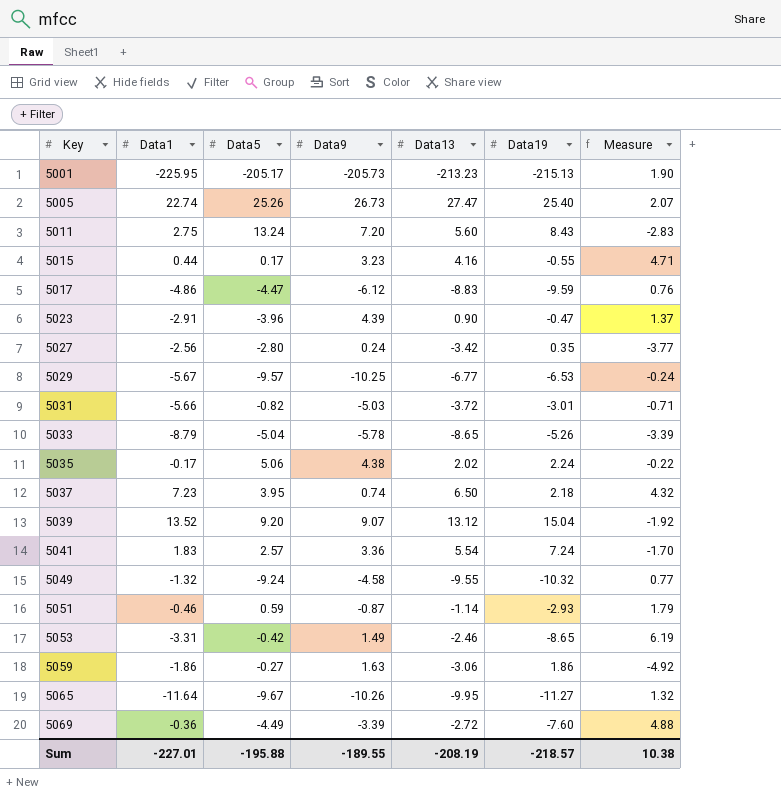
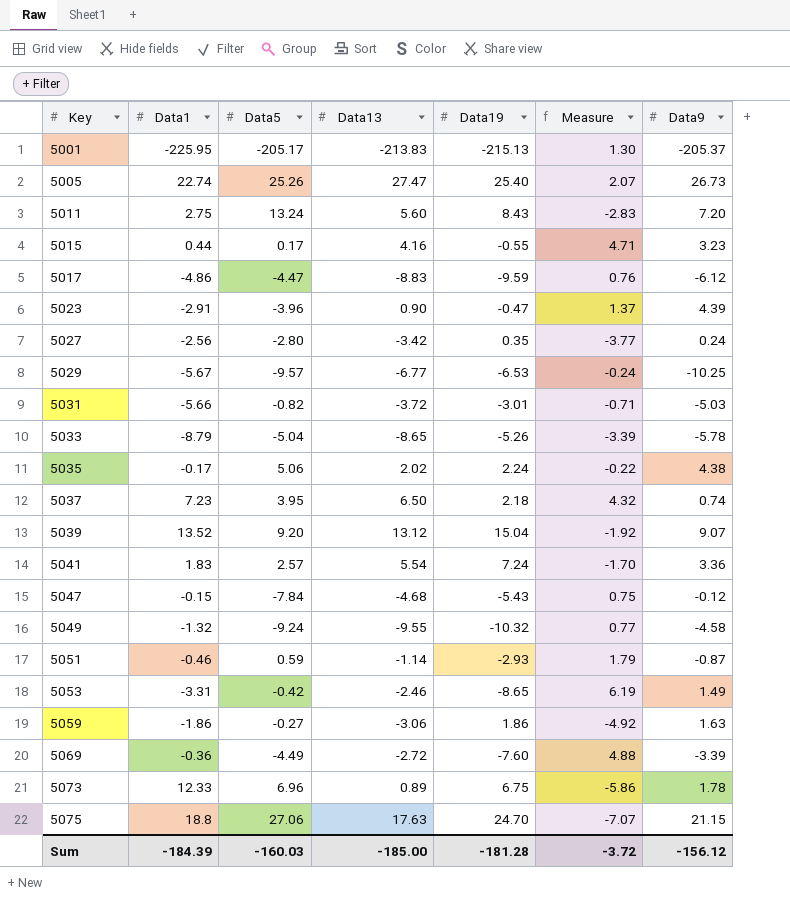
column Data9 | position: 4 -> 7
row 5065: -11.64 | -9.67 | -10.26 | -9.95 | -11.27 | 1.32 -> none
5001 | Data13: -213.23 -> -213.83
5001 | Measure: 1.90 -> 1.30
5001 | Data9: -205.73 -> -205.37
row 5047: none -> -0.15 | -7.84 | -4.68 | -5.43 | 0.75 | -0.12
row 5073: none -> 12.33 | 6.96 | 0.89 | 6.75 | -5.86 | 1.78
row 5075: none -> 18.8 | 27.06 | 17.63 | 24.70 | -7.07 | 21.15
Sum | Data1: -227.01 -> -184.39
Sum | Data5: -195.88 -> -160.03
Sum | Data13: -208.19 -> -185.00
Sum | Data19: -218.57 -> -181.28
Sum | Measure: 10.38 -> -3.72
Sum | Data9: -189.55 -> -156.12

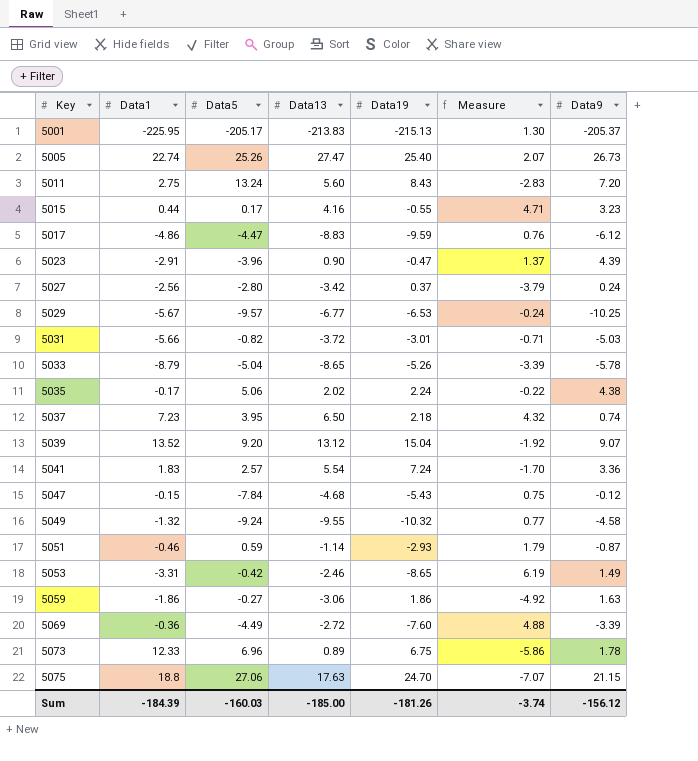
5027 | Data19: 0.35 -> 0.37
5027 | Measure: -3.77 -> -3.79
Sum | Data19: -181.28 -> -181.26
Sum | Measure: -3.72 -> -3.74

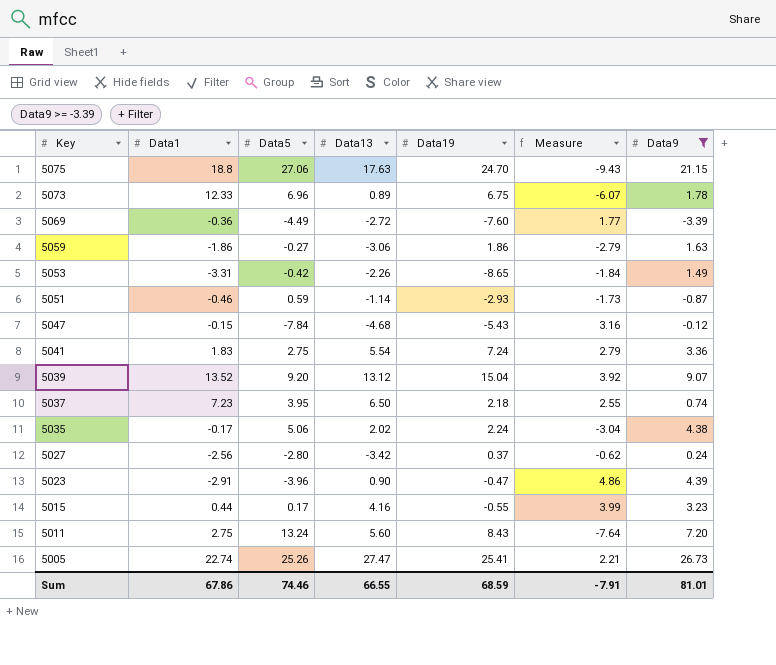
filter: none -> Data9 >= -3.39
row order: Key ascending -> Key descending
column Measure | formula: [Data13] - [Data19] -> [Data13] - [Data5]
5053 | Data13: -2.46 -> -2.26
5041 | Data5: 2.57 -> 2.75
5005 | Data19: 25.40 -> 25.41
Sum | Data1: -184.39 -> 67.86
Sum | Data5: -160.03 -> 74.46
Sum | Data13: -185.00 -> 66.55
Sum | Data19: -181.26 -> 68.59
Sum | Measure: -3.74 -> -7.91
Sum | Data9: -156.12 -> 81.01

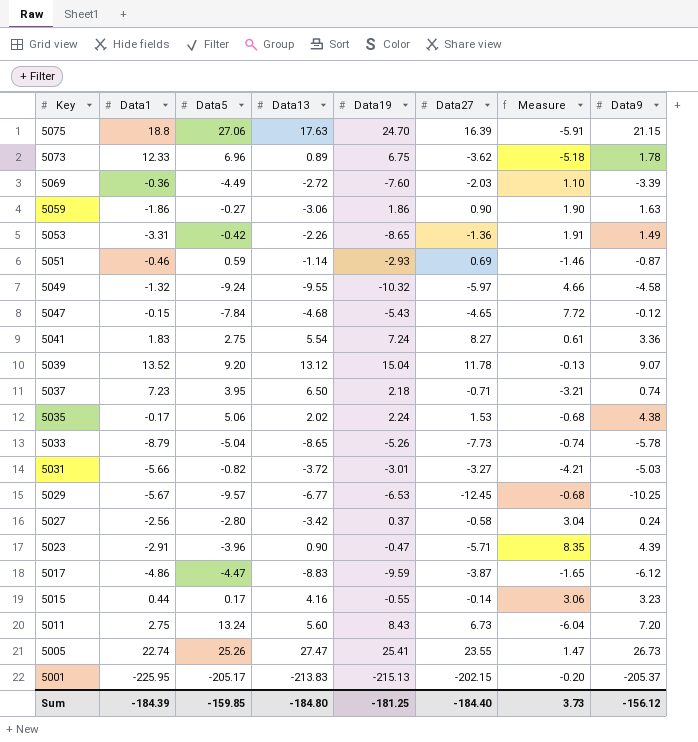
filter: Data9 >= -3.39 -> none
column Data27 | position: none -> 6
column Measure | formula: [Data13] - [Data5] -> [Data9] - [Data5]
Sum | Data1: 67.86 -> -184.39
Sum | Data5: 74.46 -> -159.85
Sum | Data13: 66.55 -> -184.80
Sum | Data19: 68.59 -> -181.25
Sum | Measure: -7.91 -> 3.73
Sum | Data9: 81.01 -> -156.12

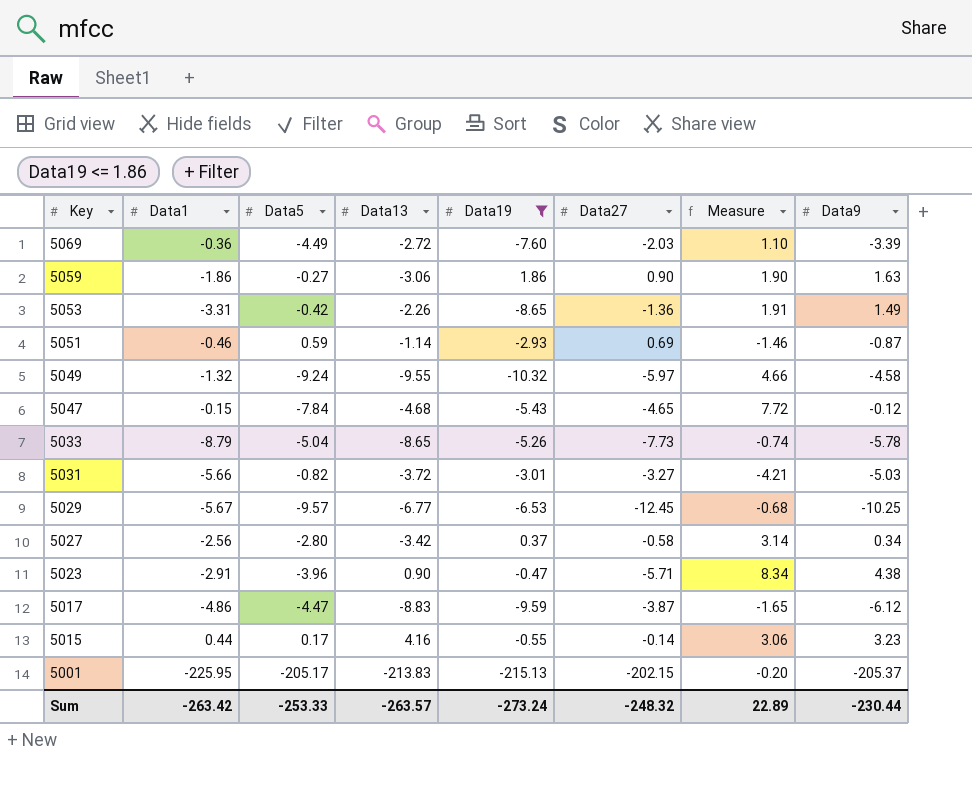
filter: none -> Data19 <= 1.86
5027 | Measure: 3.04 -> 3.14
5027 | Data9: 0.24 -> 0.34
5023 | Measure: 8.35 -> 8.34
5023 | Data9: 4.39 -> 4.38
Sum | Data1: -184.39 -> -263.42
Sum | Data5: -159.85 -> -253.33
Sum | Data13: -184.80 -> -263.57
Sum | Data19: -181.25 -> -273.24
Sum | Data27: -184.40 -> -248.32
Sum | Measure: 3.73 -> 22.89
Sum | Data9: -156.12 -> -230.44

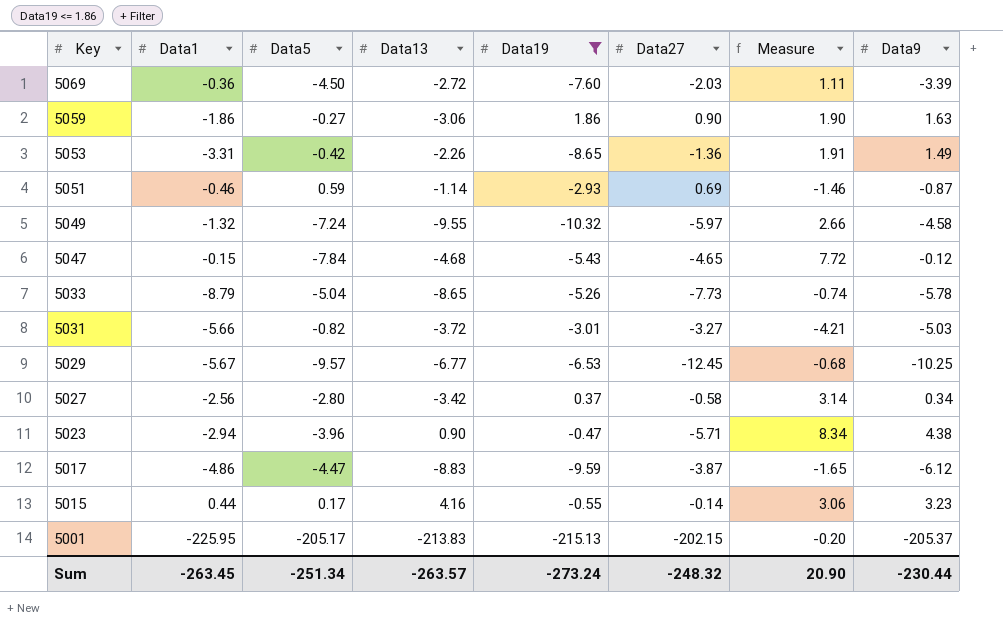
5069 | Data5: -4.49 -> -4.50
5069 | Measure: 1.10 -> 1.11
5049 | Data5: -9.24 -> -7.24
5049 | Measure: 4.66 -> 2.66
5023 | Data1: -2.91 -> -2.94
Sum | Data1: -263.42 -> -263.45
Sum | Data5: -253.33 -> -251.34
Sum | Measure: 22.89 -> 20.90

